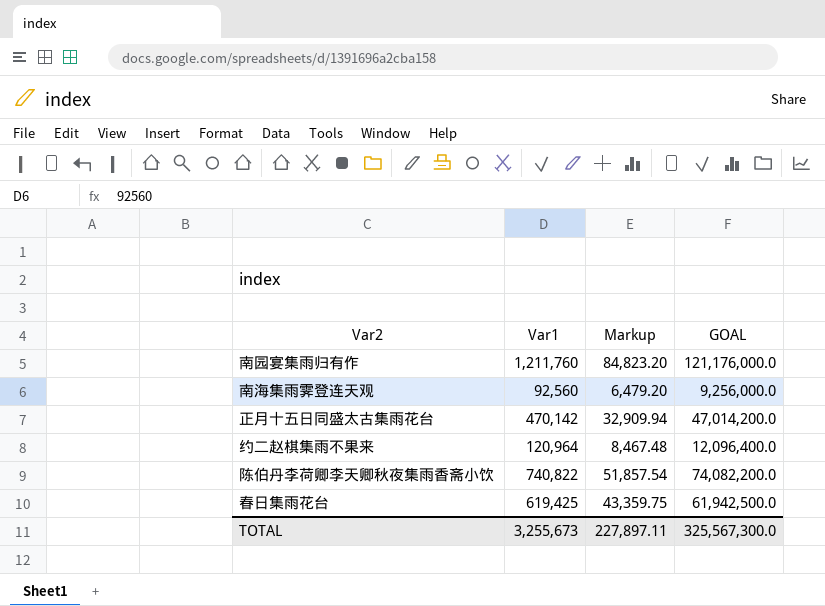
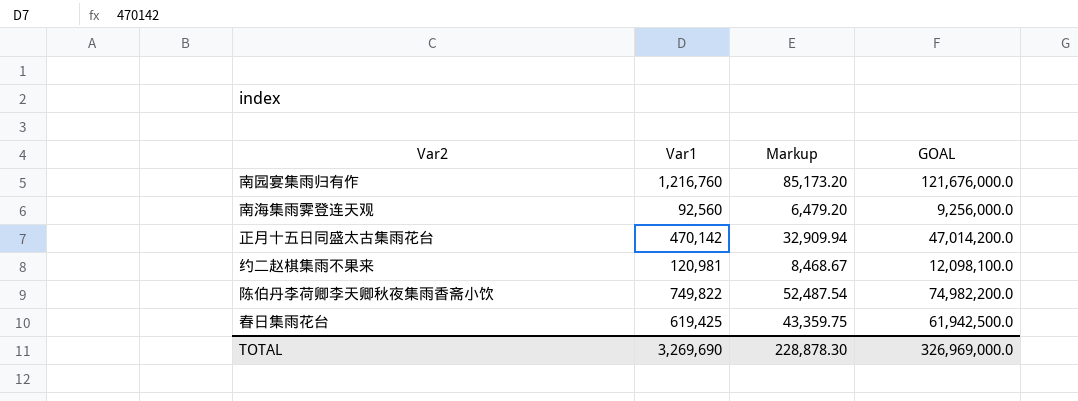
南园宴集雨归有作 | Var1: 1,211,760 -> 1,216,760
南园宴集雨归有作 | Markup: 84,823.20 -> 85,173.20
南园宴集雨归有作 | GOAL: 121,176,000.0 -> 121,676,000.0
约二赵棋集雨不果来 | Var1: 120,964 -> 120,981
约二赵棋集雨不果来 | Markup: 8,467.48 -> 8,468.67
约二赵棋集雨不果来 | GOAL: 12,096,400.0 -> 12,098,100.0
陈伯丹李荷卿李天卿秋夜集雨香斋小饮 | Var1: 740,822 -> 749,822
陈伯丹李荷卿李天卿秋夜集雨香斋小饮 | Markup: 51,857.54 -> 52,487.54
陈伯丹李荷卿李天卿秋夜集雨香斋小饮 | GOAL: 74,082,200.0 -> 74,982,200.0
TOTAL | Var1: 3,255,673 -> 3,269,690
TOTAL | Markup: 227,897.11 -> 228,878.30
TOTAL | GOAL: 325,567,300.0 -> 326,969,000.0

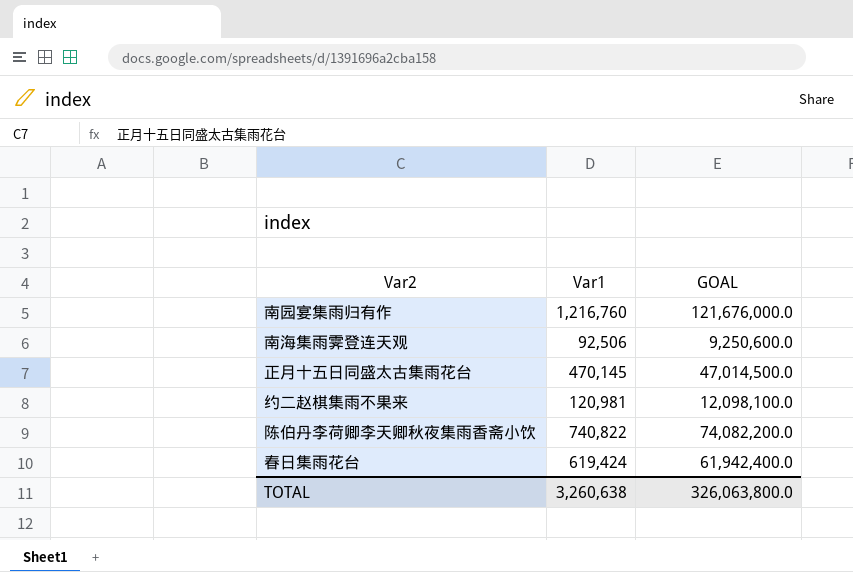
column Markup | formula: [Var1] * 0.07 -> none
南海集雨霁登连天观 | Var1: 92,560 -> 92,506
南海集雨霁登连天观 | GOAL: 9,256,000.0 -> 9,250,600.0
正月十五日同盛太古集雨花台 | Var1: 470,142 -> 470,145
正月十五日同盛太古集雨花台 | GOAL: 47,014,200.0 -> 47,014,500.0
陈伯丹李荷卿李天卿秋夜集雨香斋小饮 | Var1: 749,822 -> 740,822
陈伯丹李荷卿李天卿秋夜集雨香斋小饮 | GOAL: 74,982,200.0 -> 74,082,200.0
春日集雨花台 | Var1: 619,425 -> 619,424
春日集雨花台 | GOAL: 61,942,500.0 -> 61,942,400.0
TOTAL | Var1: 3,269,690 -> 3,260,638
TOTAL | GOAL: 326,969,000.0 -> 326,063,800.0

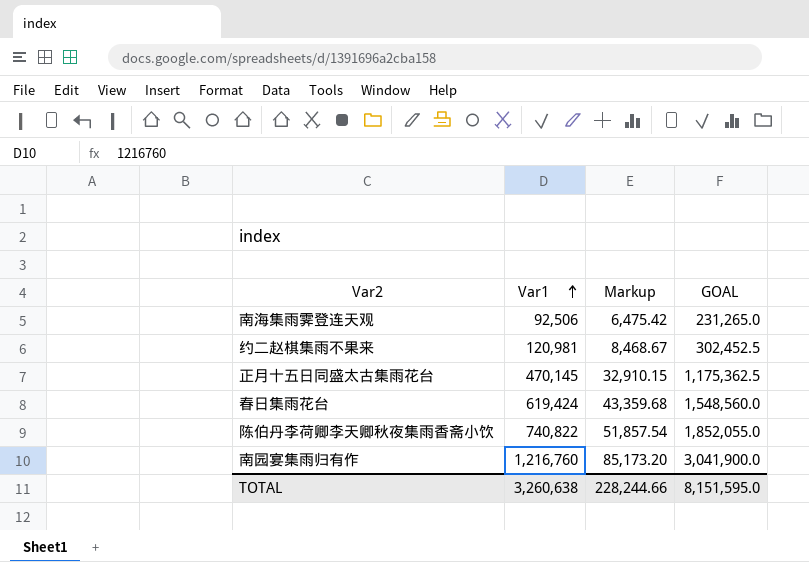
row order: none -> Var1 ascending
column Markup | formula: none -> [Var1] * 0.07
column GOAL | formula: [Var1] * 100 -> [Var1] * 2.5
TOTAL | GOAL: 326,063,800.0 -> 8,151,595.0

